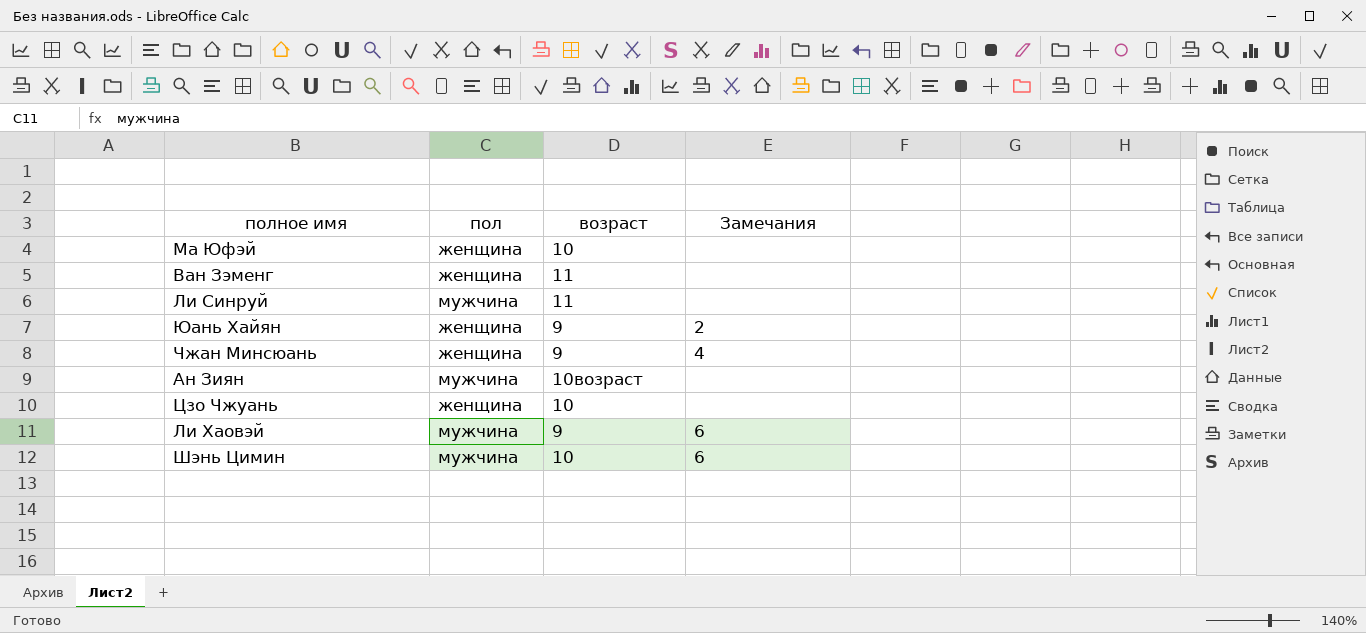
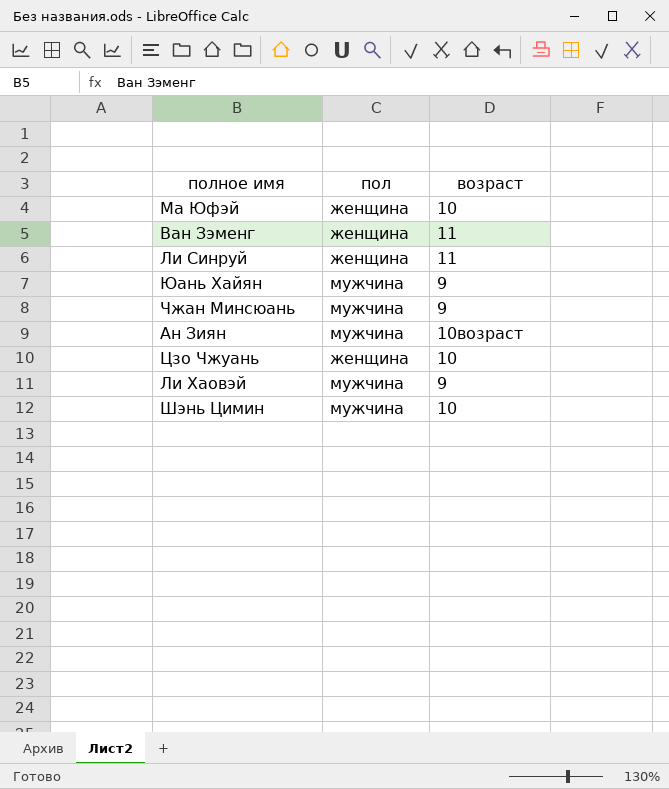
column Замечания | position: 4 -> none
Ли Синруй | пол: мужчина -> женщина
Юань Хайян | пол: женщина -> мужчина
Чжан Минсюань | пол: женщина -> мужчина

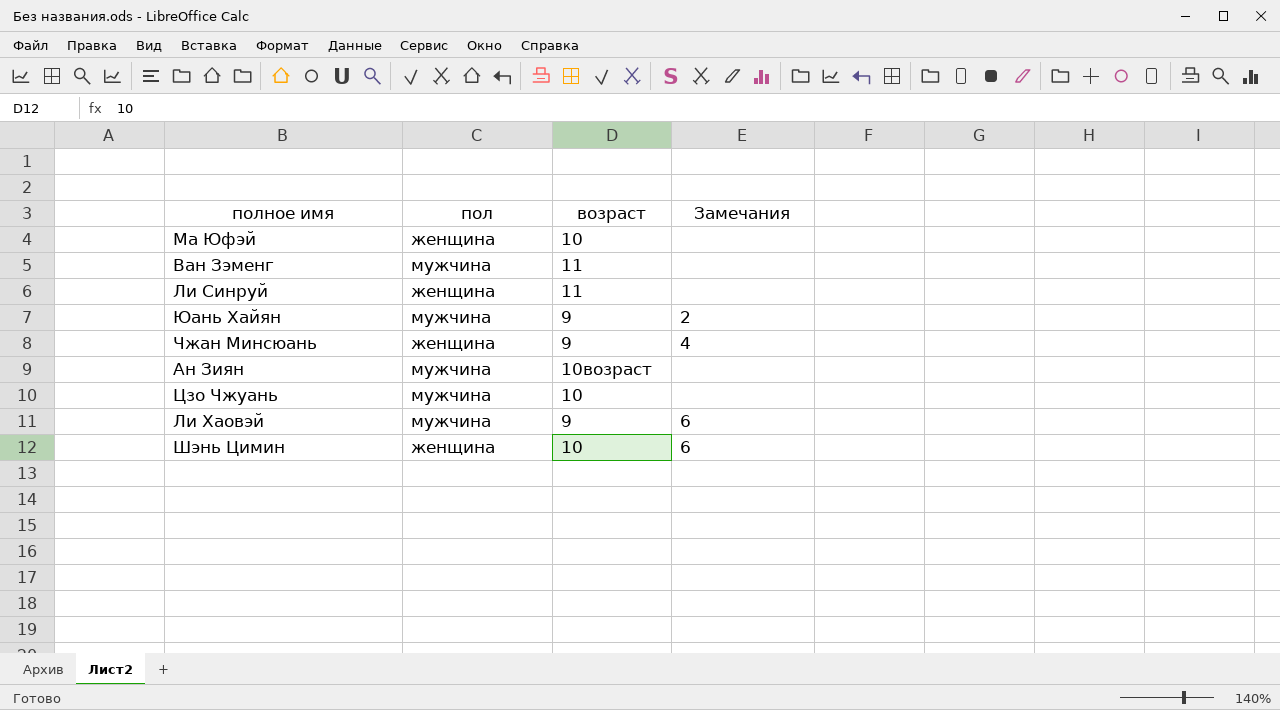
column Замечания | position: none -> 4
Ван Зэменг | пол: женщина -> мужчина
Чжан Минсюань | пол: мужчина -> женщина
Цзо Чжуань | пол: женщина -> мужчина
Шэнь Цимин | пол: мужчина -> женщина

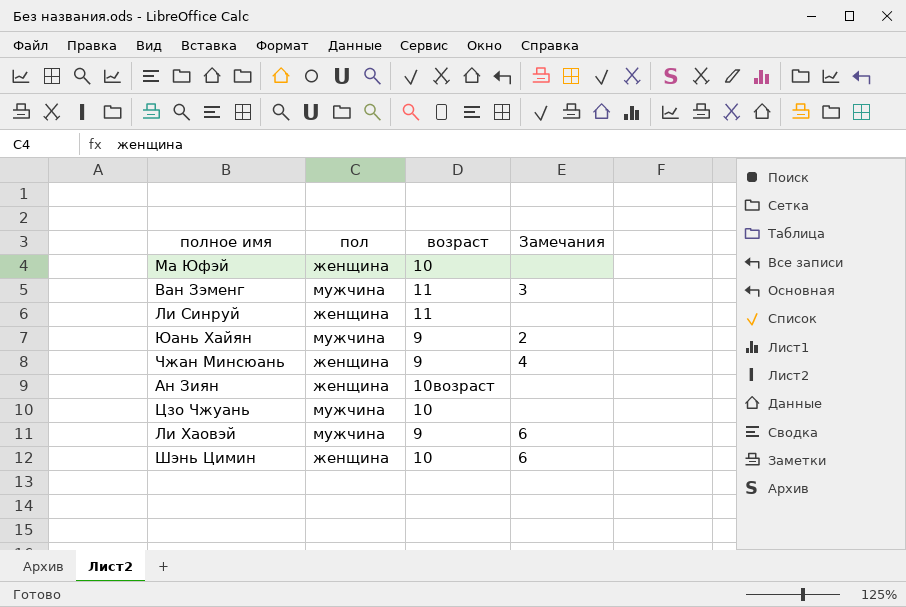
Ван Зэменг | Замечания: none -> 3
Ан Зиян | пол: мужчина -> женщина

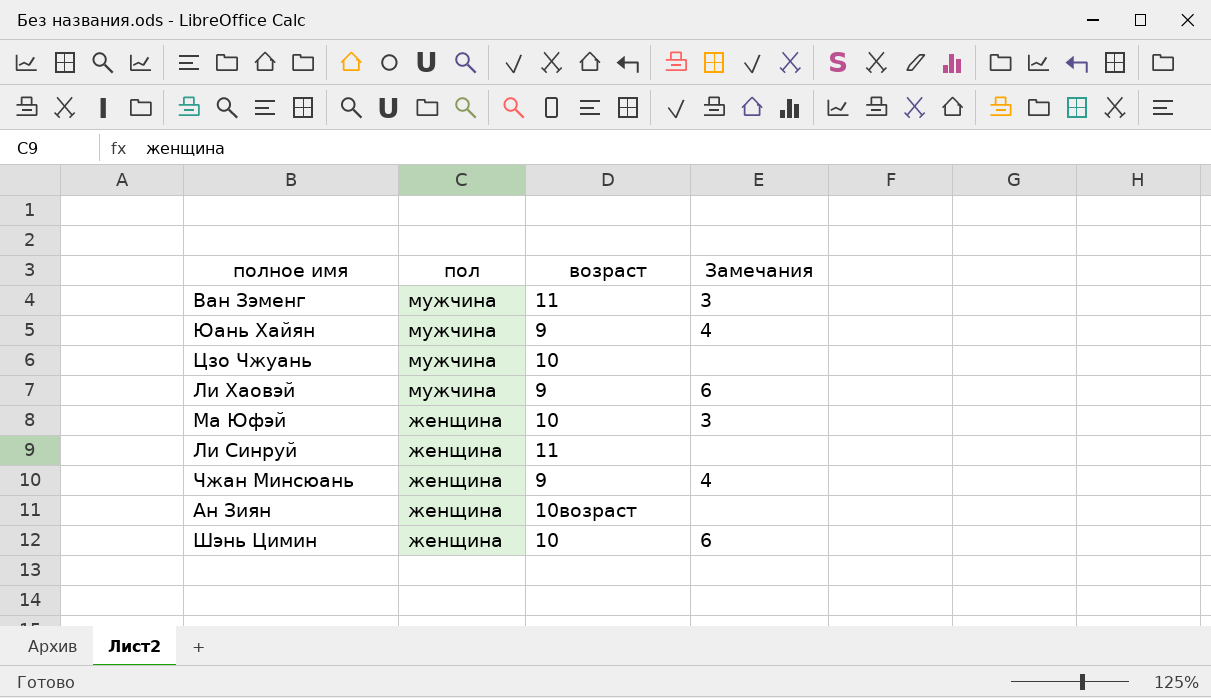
row order: none -> пол descending
Юань Хайян | Замечания: 2 -> 4
Ма Юфэй | Замечания: none -> 3

